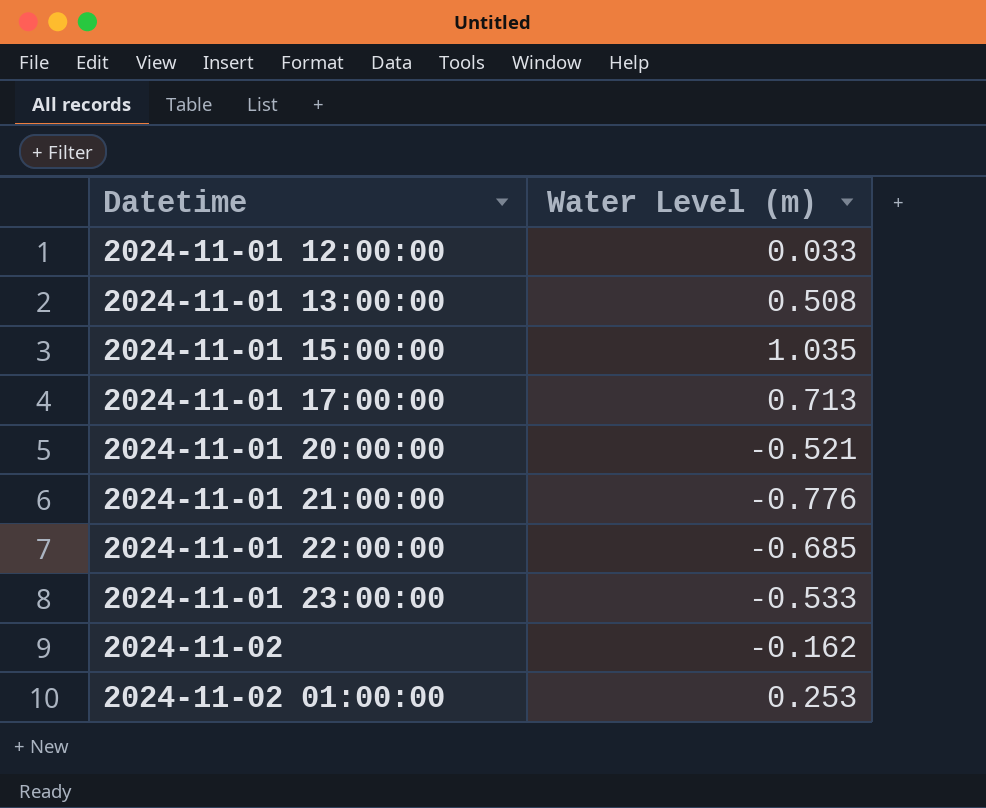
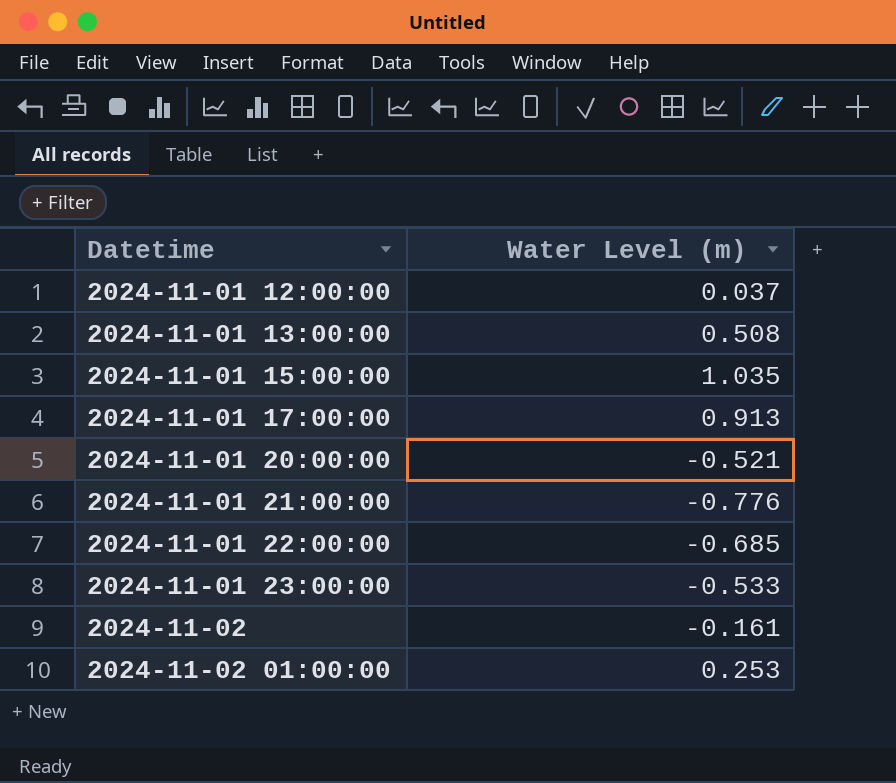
2024-11-01 12:00:00 | Water Level (m): 0.033 -> 0.037
2024-11-01 17:00:00 | Water Level (m): 0.713 -> 0.913
2024-11-02 | Water Level (m): -0.162 -> -0.161

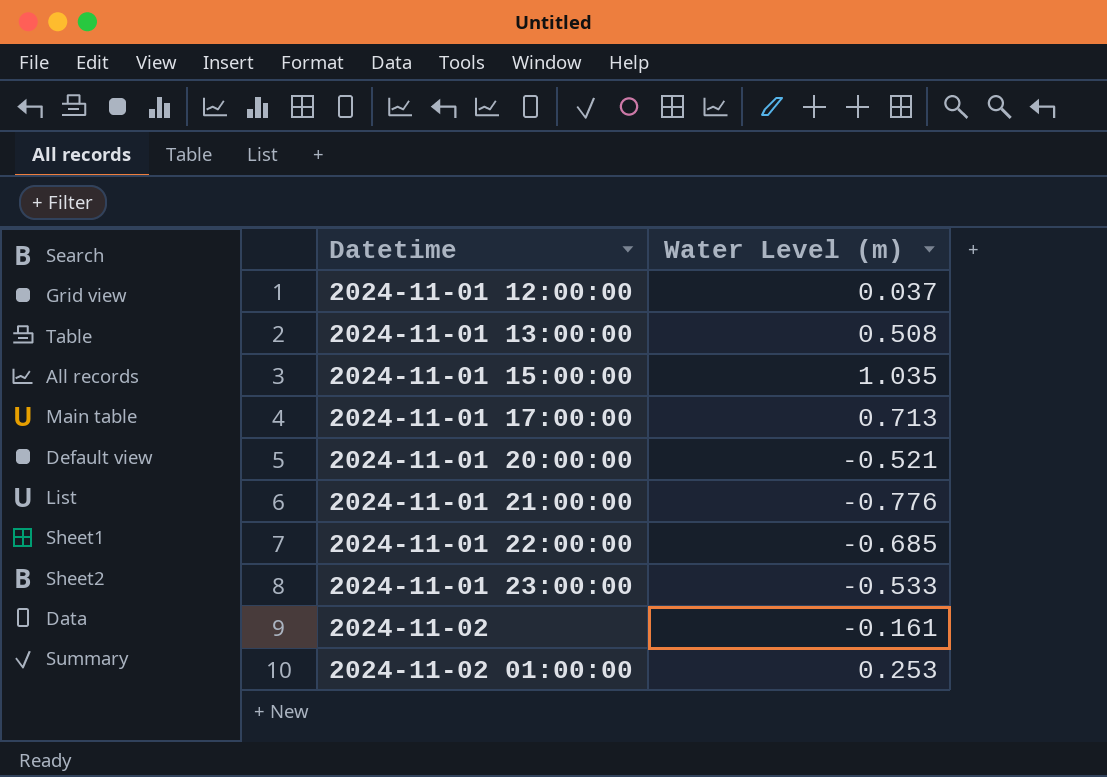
2024-11-01 17:00:00 | Water Level (m): 0.913 -> 0.713

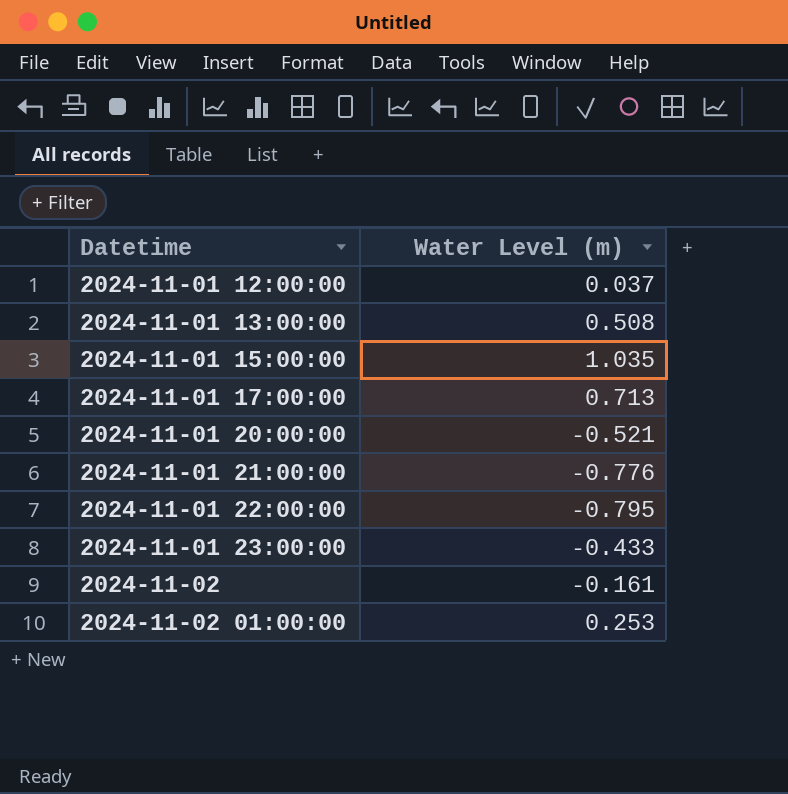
2024-11-01 22:00:00 | Water Level (m): -0.685 -> -0.795
2024-11-01 23:00:00 | Water Level (m): -0.533 -> -0.433

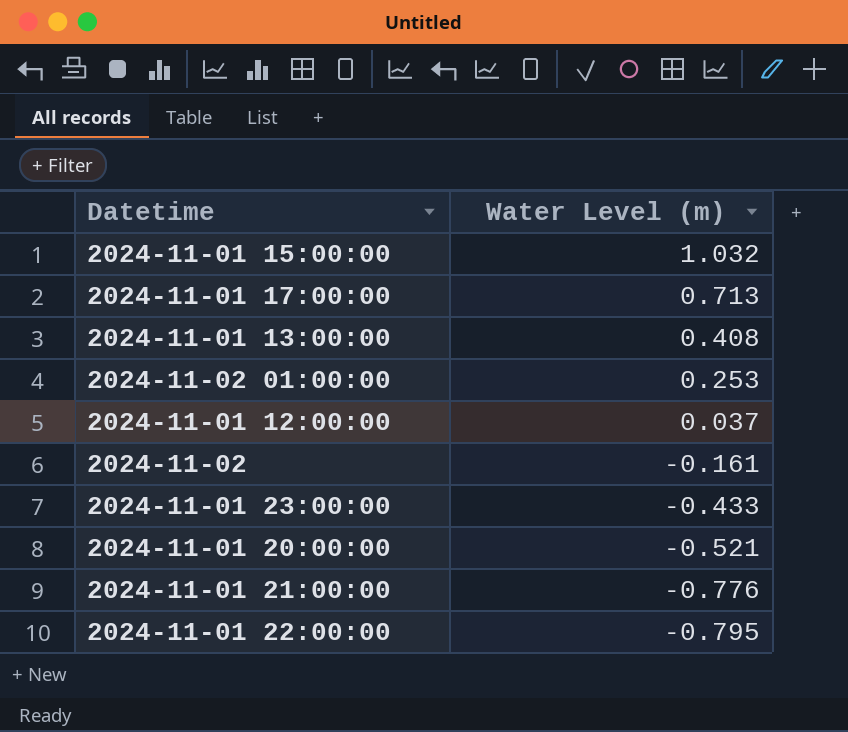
row order: Datetime ascending -> Water Level (m) descending
2024-11-01 15:00:00 | Water Level (m): 1.035 -> 1.032
2024-11-01 13:00:00 | Water Level (m): 0.508 -> 0.408

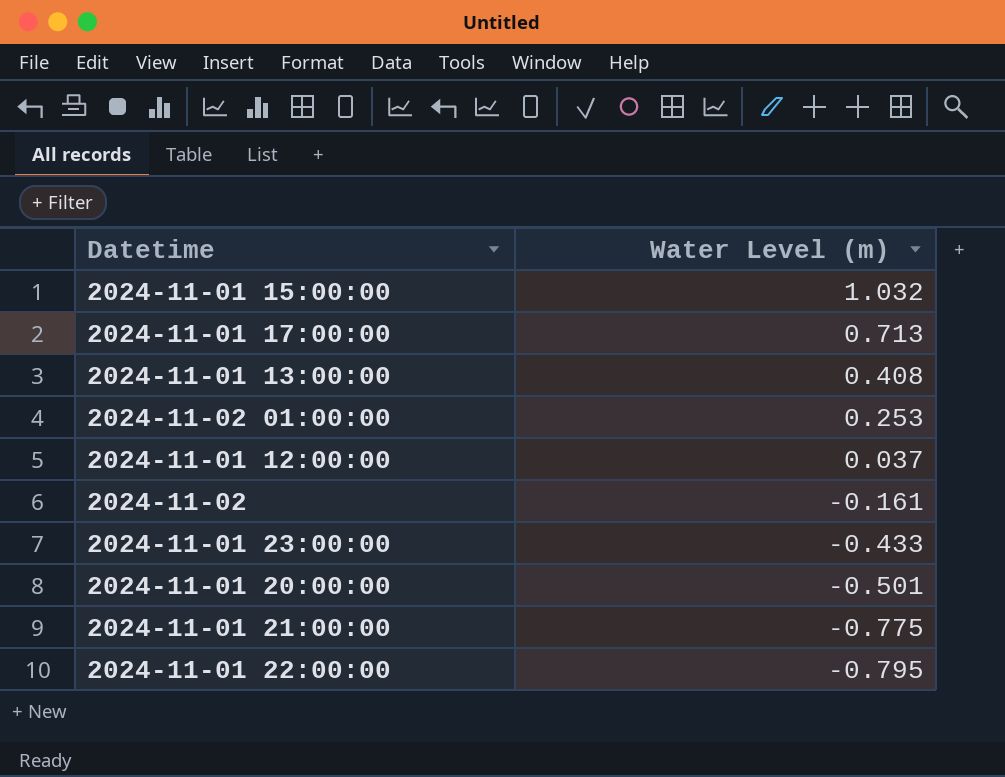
2024-11-01 20:00:00 | Water Level (m): -0.521 -> -0.501
2024-11-01 21:00:00 | Water Level (m): -0.776 -> -0.775

